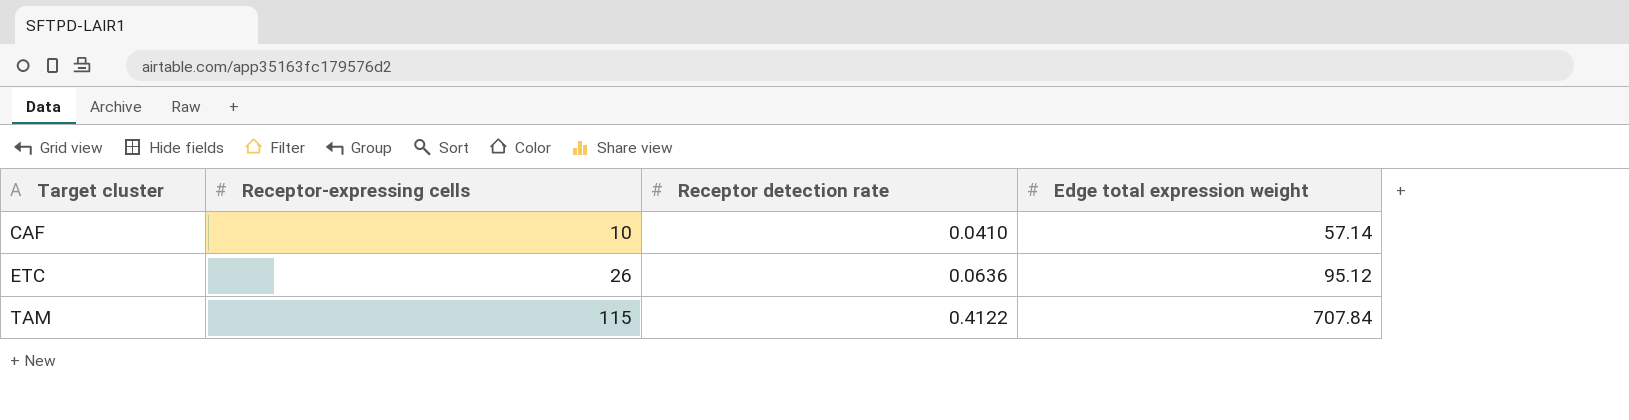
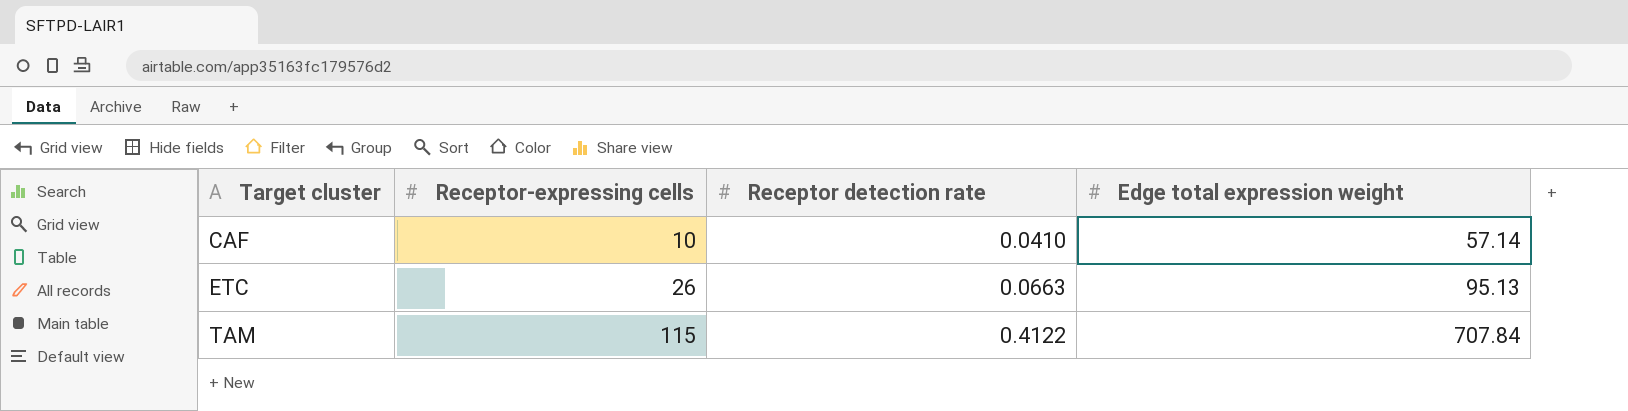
ETC | Receptor detection rate: 0.0636 -> 0.0663
ETC | Edge total expression weight: 95.12 -> 95.13

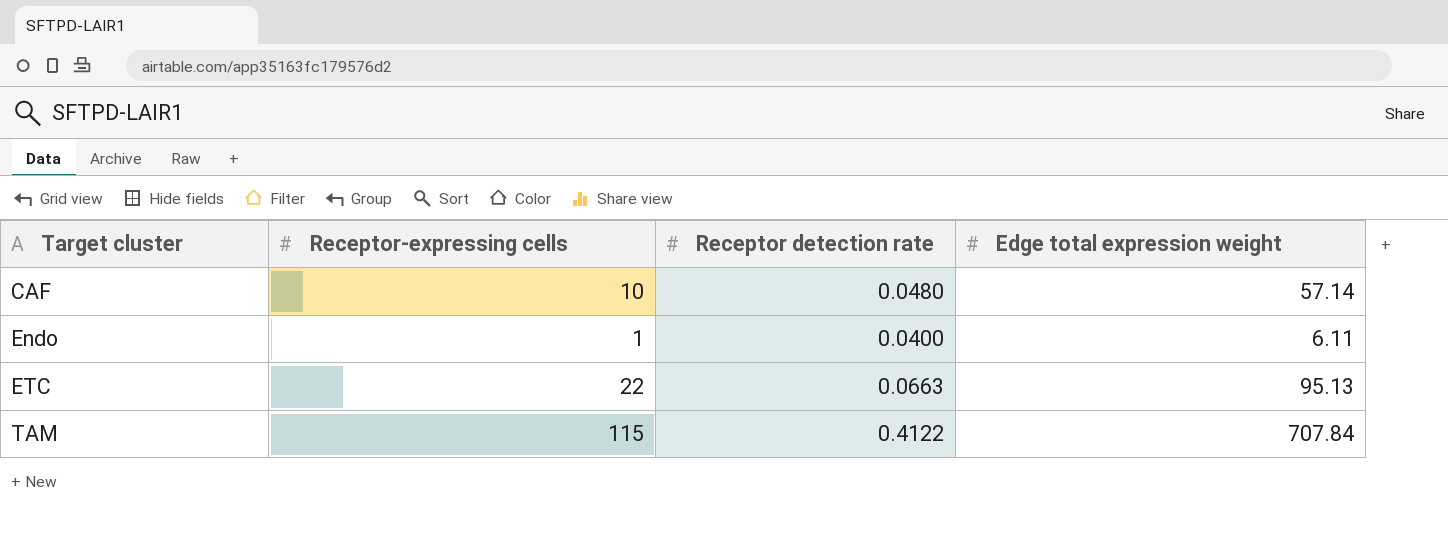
CAF | Receptor detection rate: 0.0410 -> 0.0480
row Endo: none -> 1 | 0.0400 | 6.11
ETC | Receptor-expressing cells: 26 -> 22

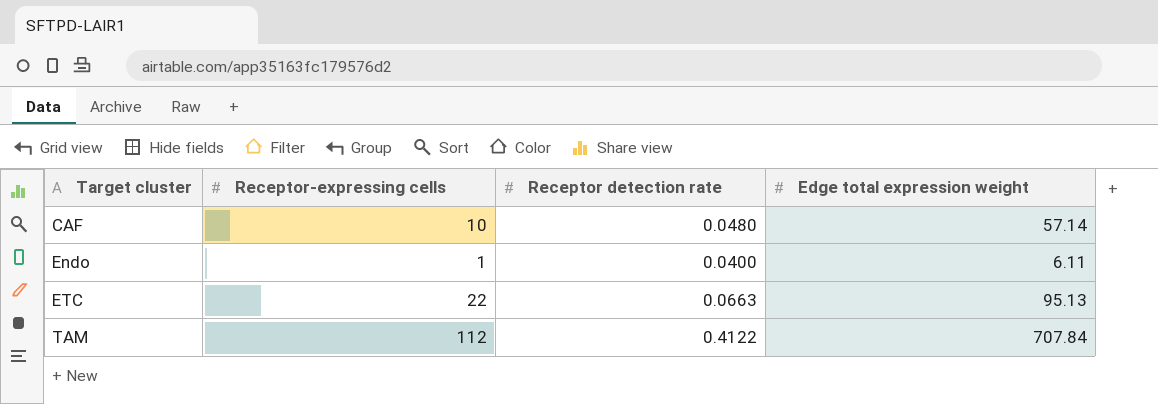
TAM | Receptor-expressing cells: 115 -> 112

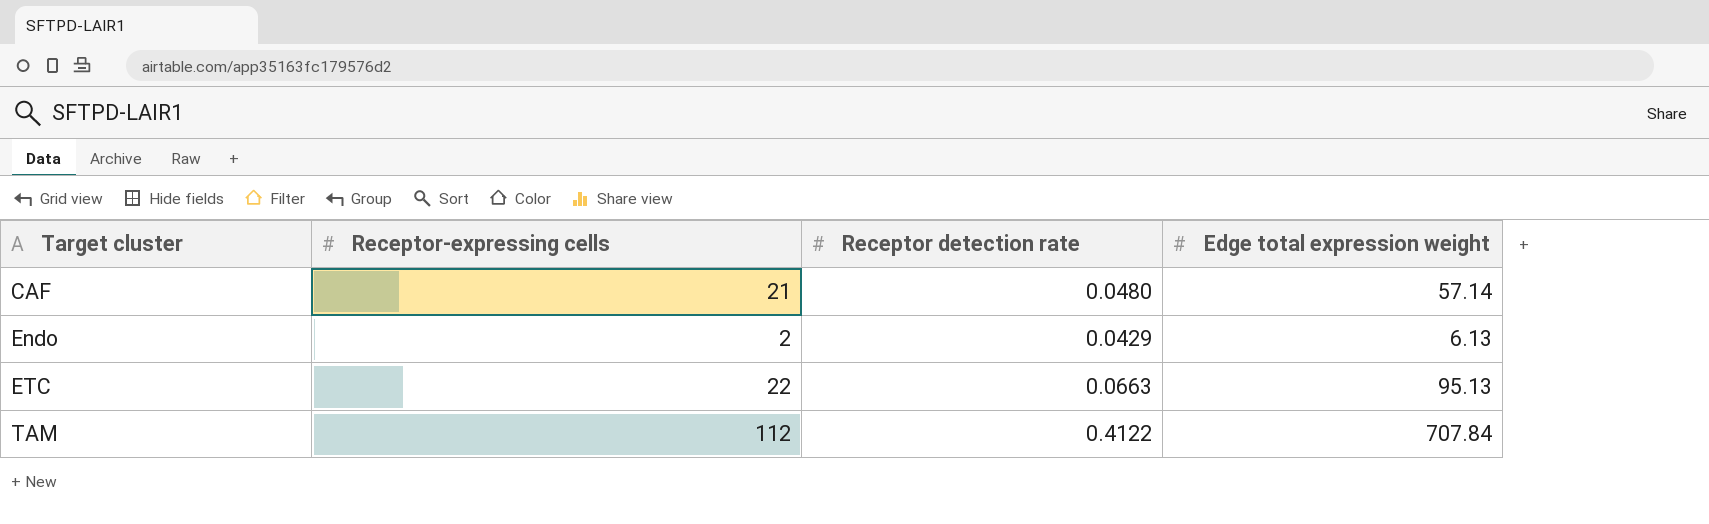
CAF | Receptor-expressing cells: 10 -> 21
Endo | Receptor-expressing cells: 1 -> 2
Endo | Receptor detection rate: 0.0400 -> 0.0429
Endo | Edge total expression weight: 6.11 -> 6.13

